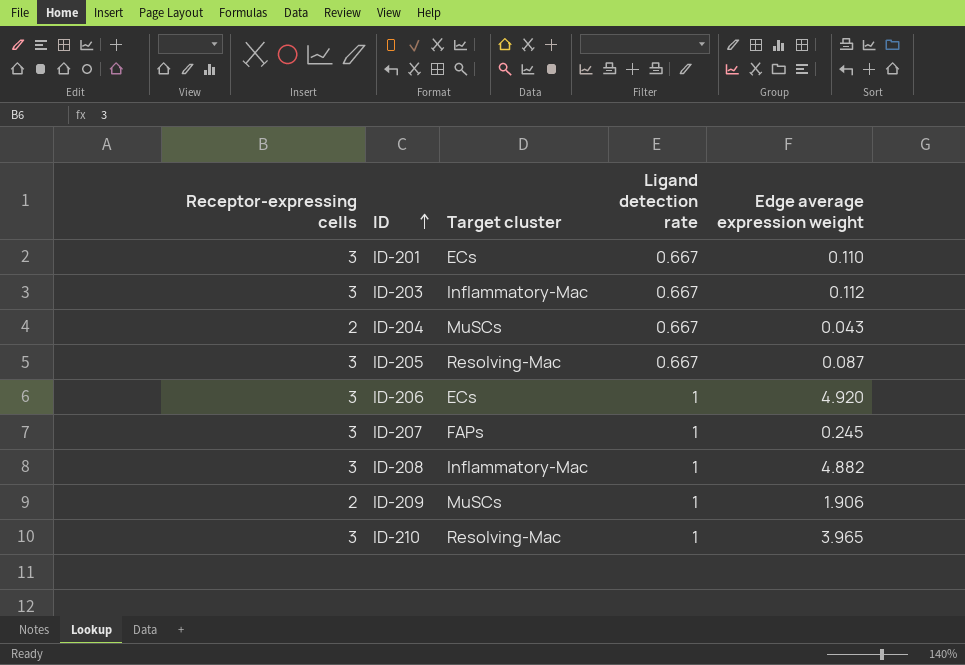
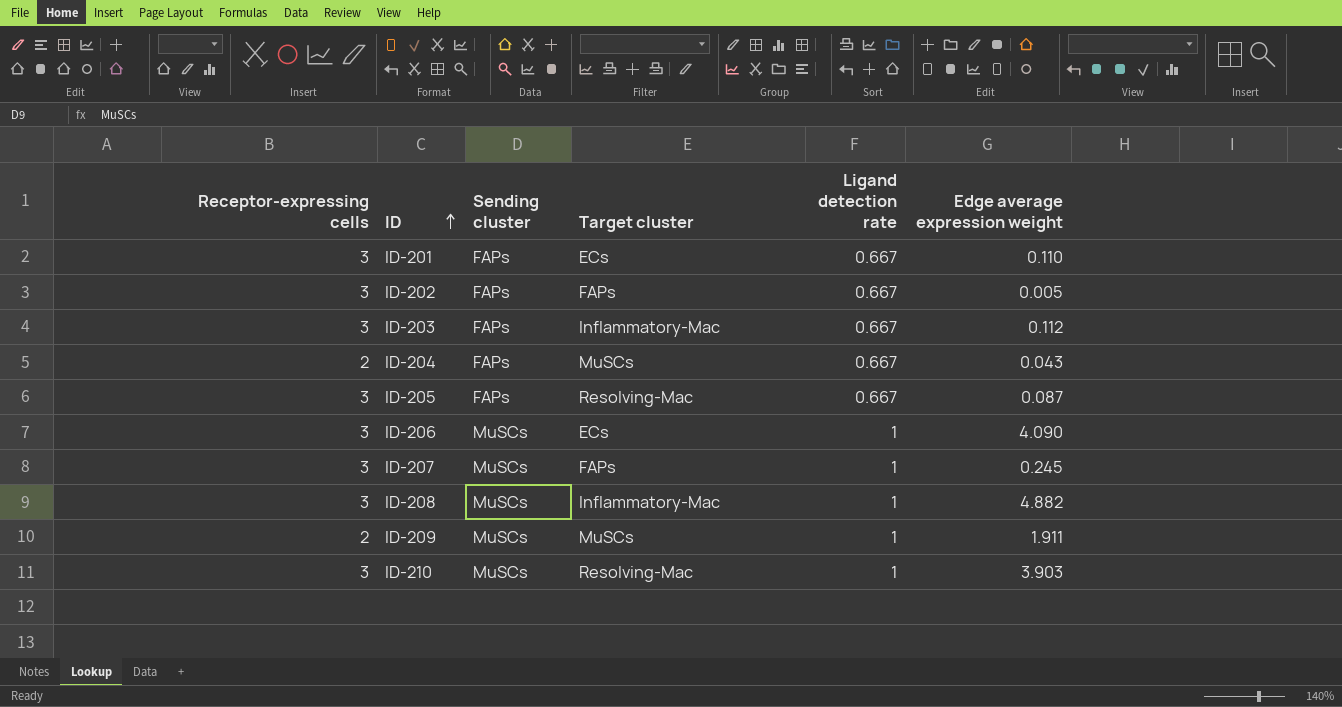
column Sending cluster | position: none -> 3
row ID-202: none -> 3 | FAPs | FAPs | 0.667 | 0.005
ID-206 | Edge average expression weight: 4.920 -> 4.090
ID-209 | Edge average expression weight: 1.906 -> 1.911
ID-210 | Edge average expression weight: 3.965 -> 3.903

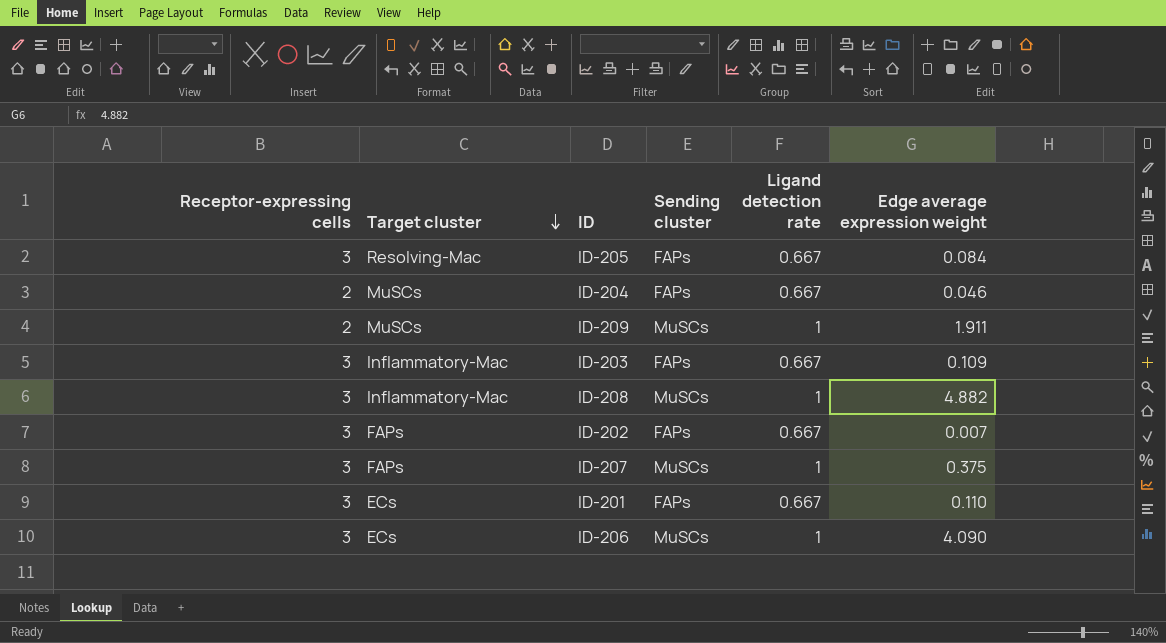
row order: ID ascending -> Target cluster descending
column Target cluster | position: 4 -> 2
row ID-210: 3 | MuSCs | Resolving-Mac | 1 | 3.903 -> none
ID-205 | Edge average expression weight: 0.087 -> 0.084
ID-204 | Edge average expression weight: 0.043 -> 0.046
ID-203 | Edge average expression weight: 0.112 -> 0.109
ID-202 | Edge average expression weight: 0.005 -> 0.007
ID-207 | Edge average expression weight: 0.245 -> 0.375

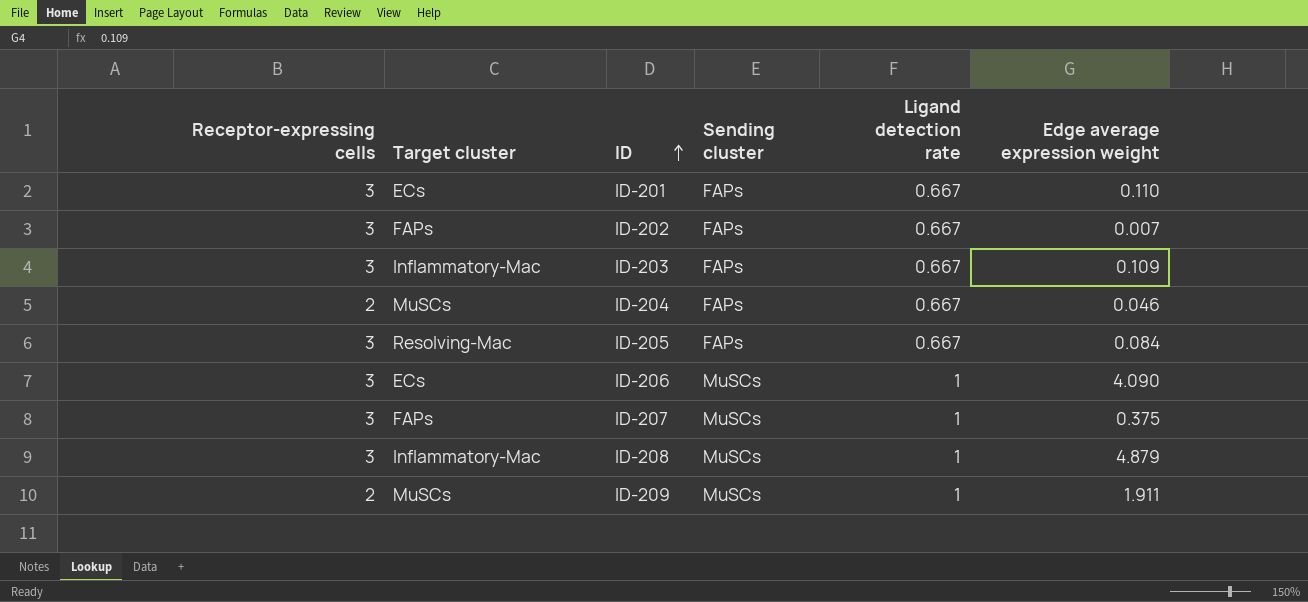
row order: Target cluster descending -> ID ascending
ID-208 | Edge average expression weight: 4.882 -> 4.879

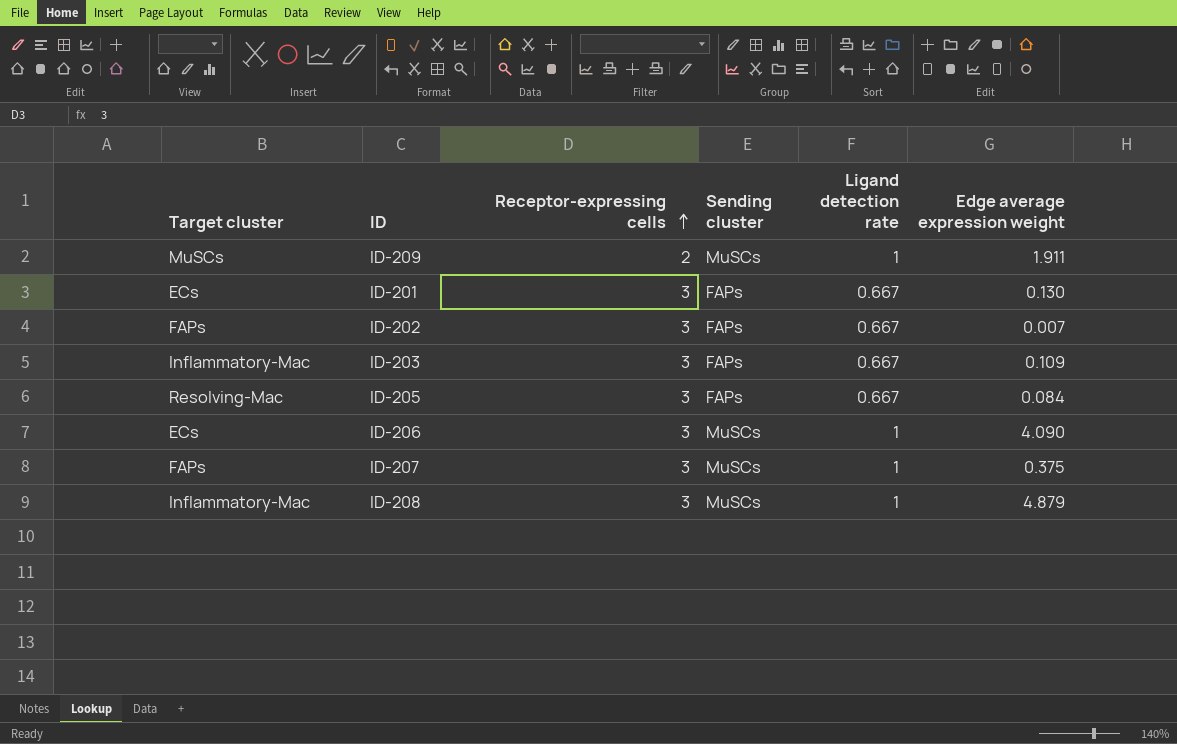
row order: ID ascending -> Receptor-expressing cells ascending
column Receptor-expressing cells | position: 1 -> 3
row ID-204: 2 | MuSCs | FAPs | 0.667 | 0.046 -> none
ID-201 | Edge average expression weight: 0.110 -> 0.130

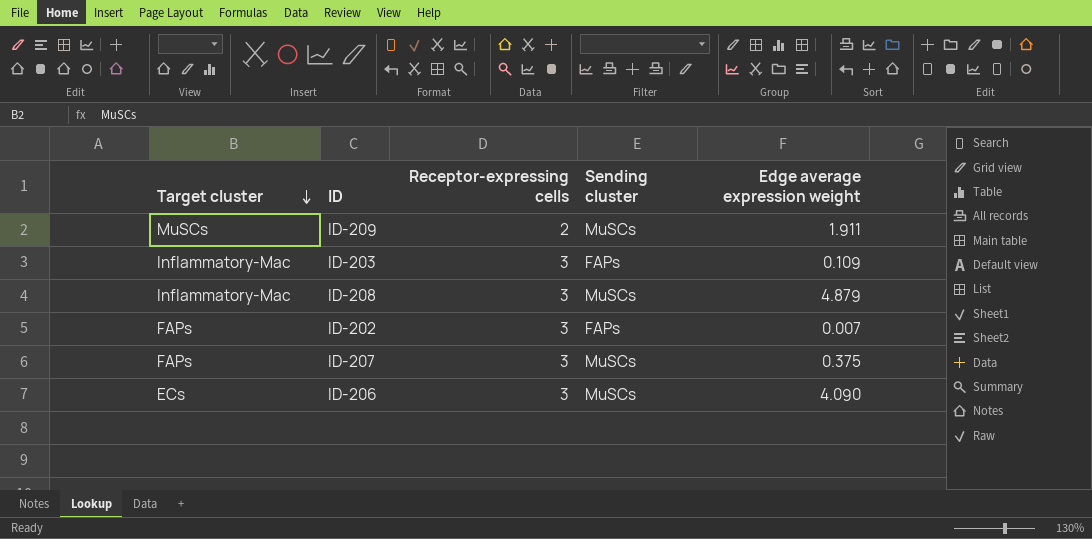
row order: Receptor-expressing cells ascending -> Target cluster descending
column Ligand detection rate | position: 5 -> none
row ID-201: ECs | 3 | FAPs | 0.667 | 0.130 -> none
row ID-205: Resolving-Mac | 3 | FAPs | 0.667 | 0.084 -> none

